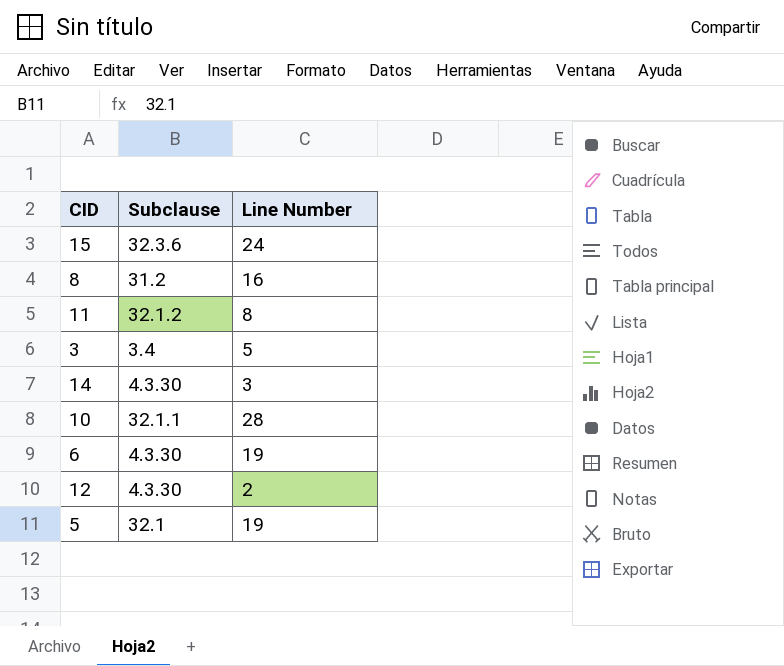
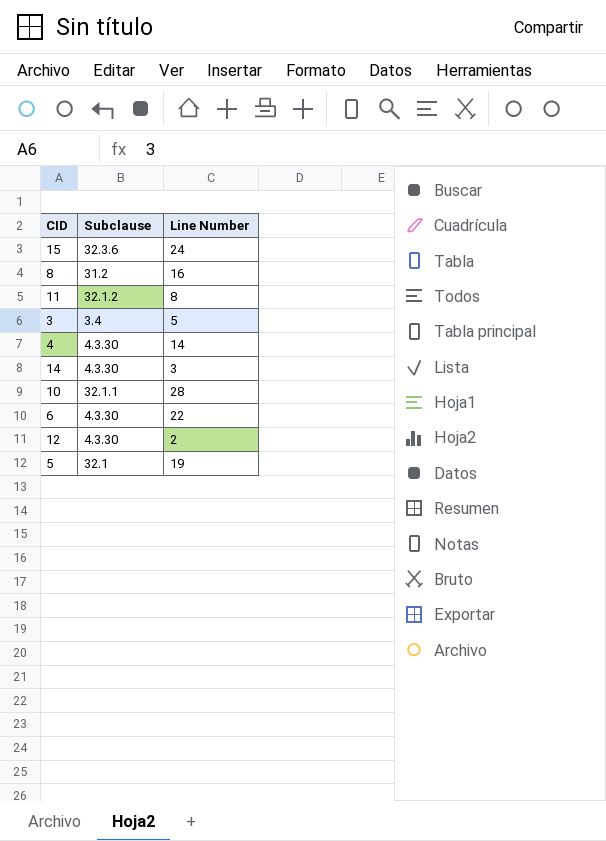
row 4: none -> 4.3.30 | 14
6 | Line Number: 19 -> 22

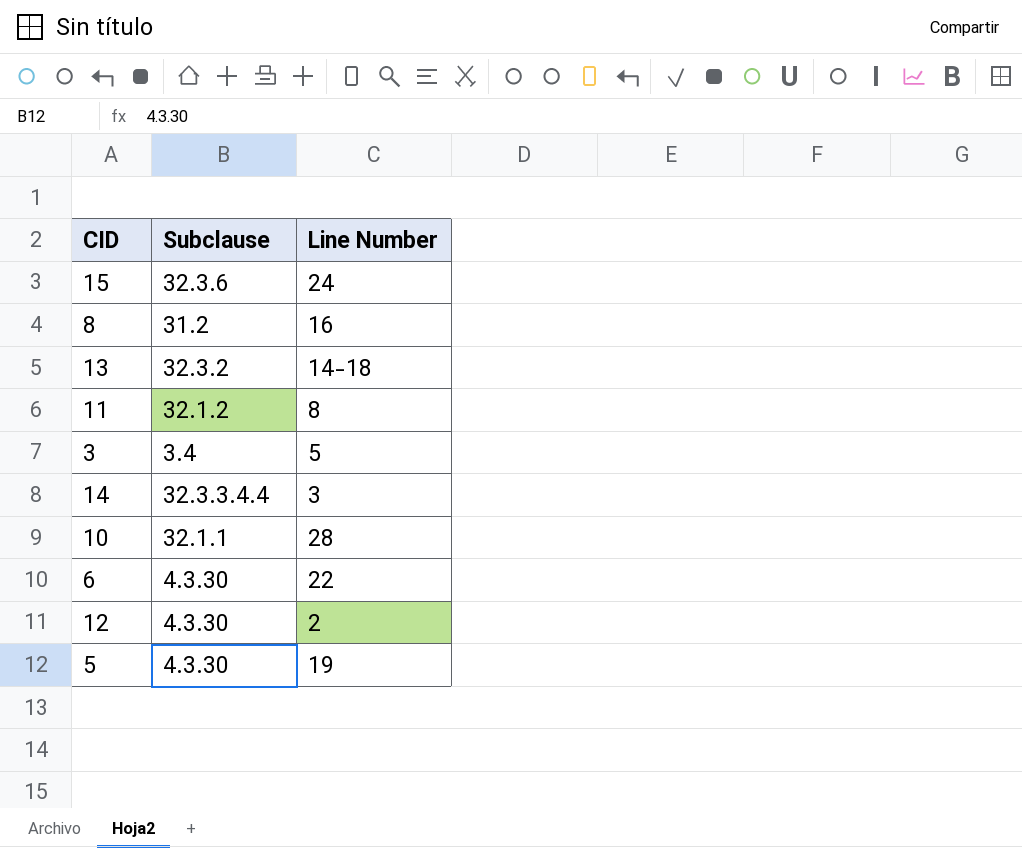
row 4: 4.3.30 | 14 -> none
row 13: none -> 32.3.2 | 14-18
14 | Subclause: 4.3.30 -> 32.3.3.4.4
5 | Subclause: 32.1 -> 4.3.30

